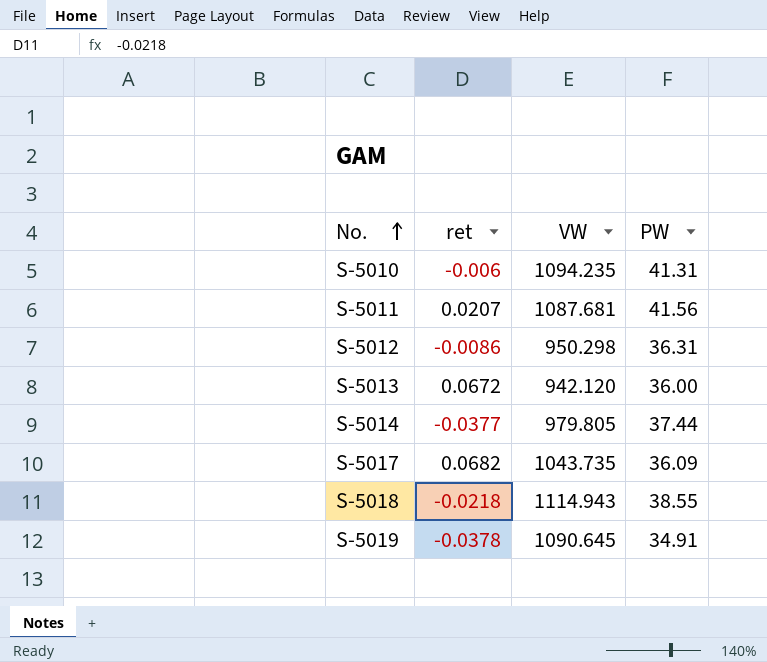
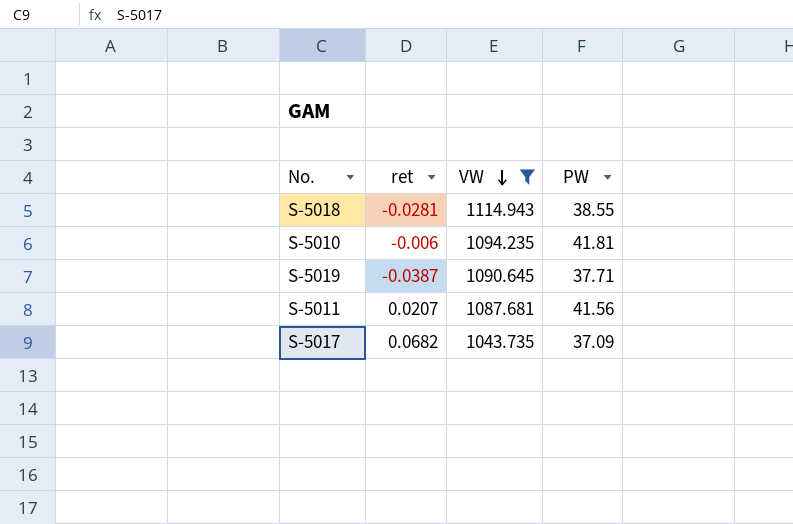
filter: none -> VW >= 1043.735
row order: No. ascending -> VW descending
S-5018 | ret: -0.0218 -> -0.0281
S-5010 | PW: 41.31 -> 41.81
S-5019 | ret: -0.0378 -> -0.0387
S-5019 | PW: 34.91 -> 37.71
S-5017 | PW: 36.09 -> 37.09

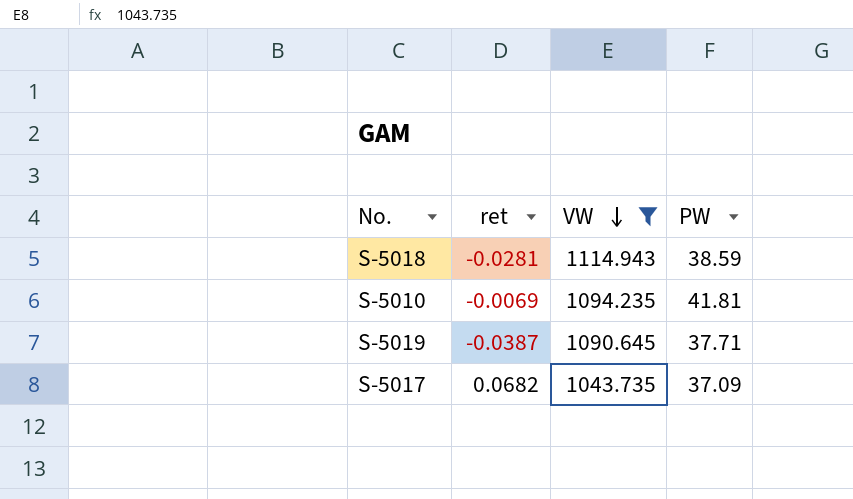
row S-5011: 0.0207 | 1087.681 | 41.56 -> none
S-5018 | PW: 38.55 -> 38.59
S-5010 | ret: -0.006 -> -0.0069

